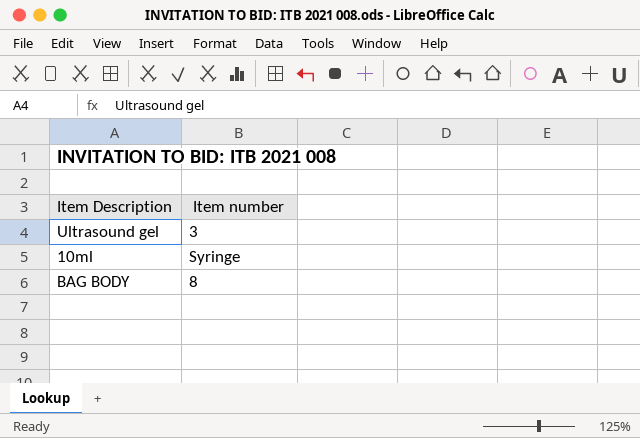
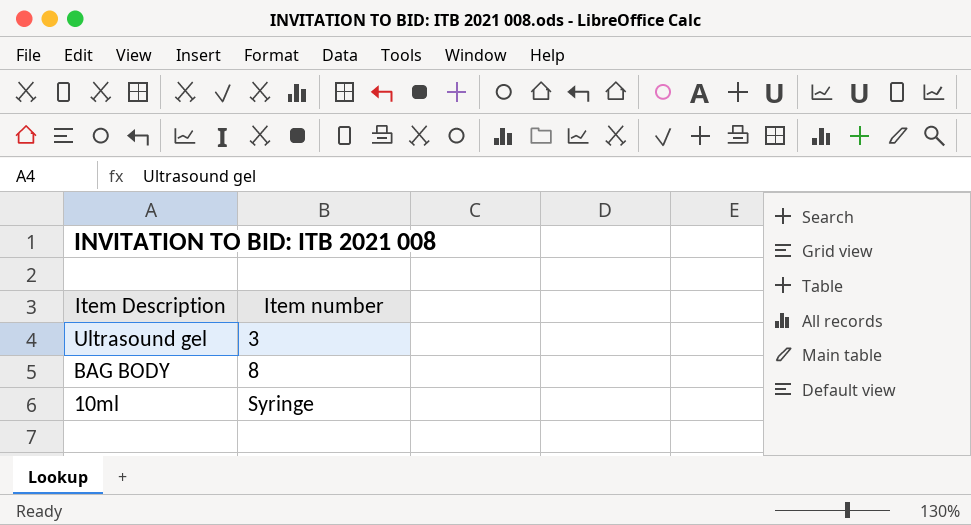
row order: none -> Item Description descending

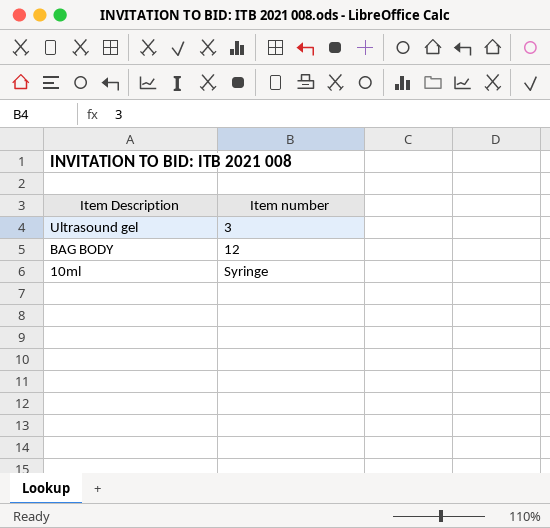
BAG BODY | Item number: 8 -> 12

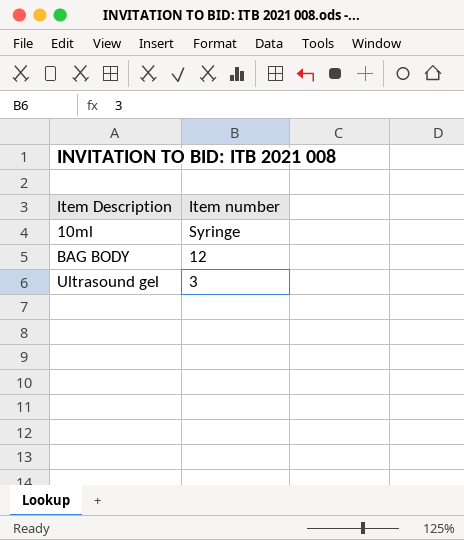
row order: Item Description descending -> Item Description ascending

